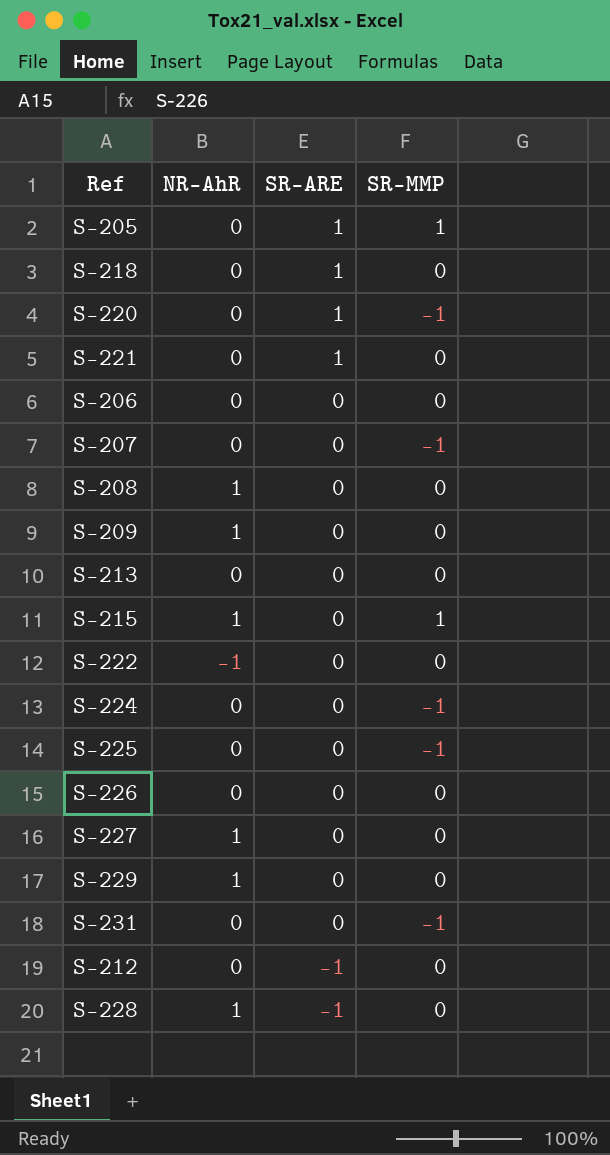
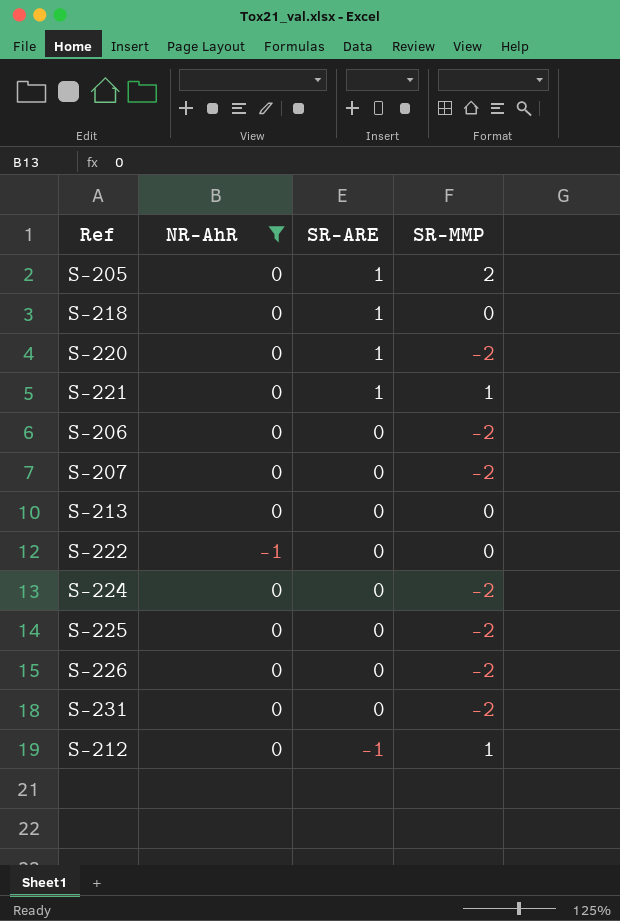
filter: none -> NR-AhR != 1
S-205 | SR-MMP: 1 -> 2
S-220 | SR-MMP: -1 -> -2
S-221 | SR-MMP: 0 -> 1
S-206 | SR-MMP: 0 -> -2
S-207 | SR-MMP: -1 -> -2
S-224 | SR-MMP: -1 -> -2
S-225 | SR-MMP: -1 -> -2
S-226 | SR-MMP: 0 -> -2
S-231 | SR-MMP: -1 -> -2
S-212 | SR-MMP: 0 -> 1

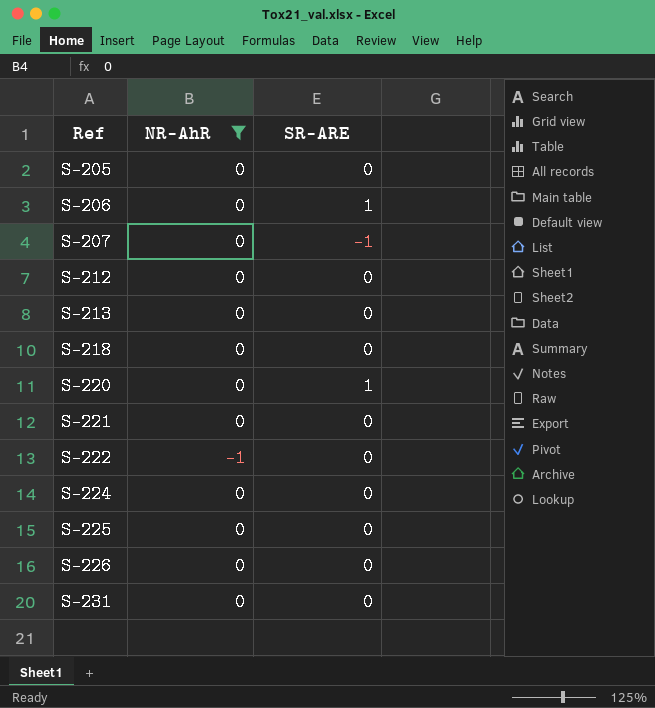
row order: SR-ARE descending -> Ref ascending
column SR-MMP | position: 4 -> none
S-205 | SR-ARE: 1 -> 0
S-206 | SR-ARE: 0 -> 1
S-207 | SR-ARE: 0 -> -1
S-212 | SR-ARE: -1 -> 0
S-218 | SR-ARE: 1 -> 0
S-221 | SR-ARE: 1 -> 0

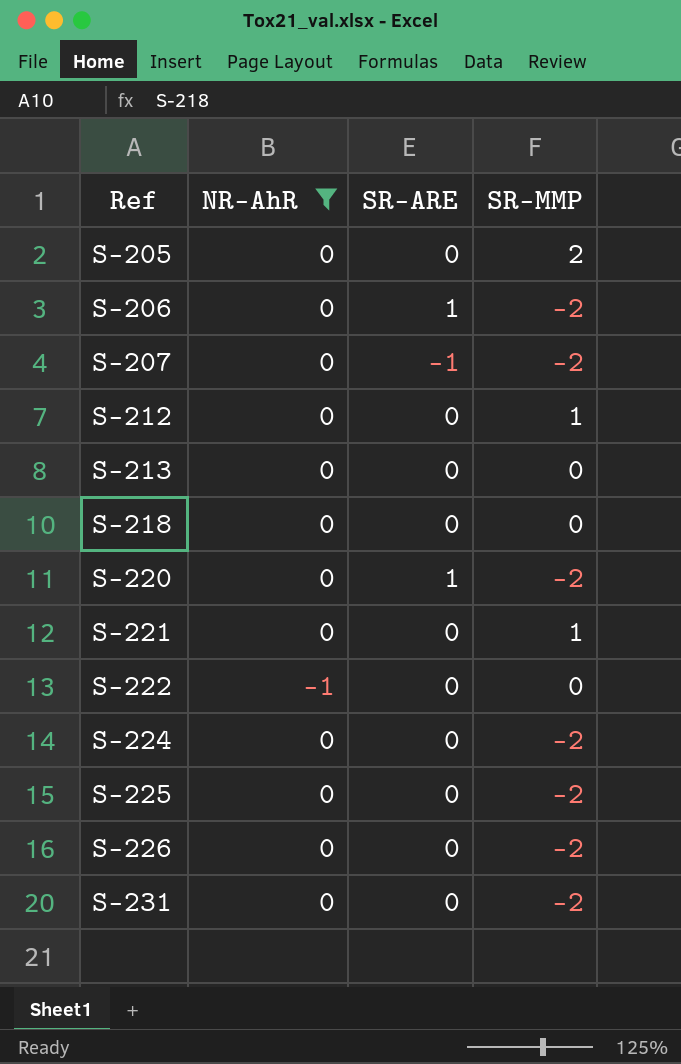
column SR-MMP | position: none -> 4

